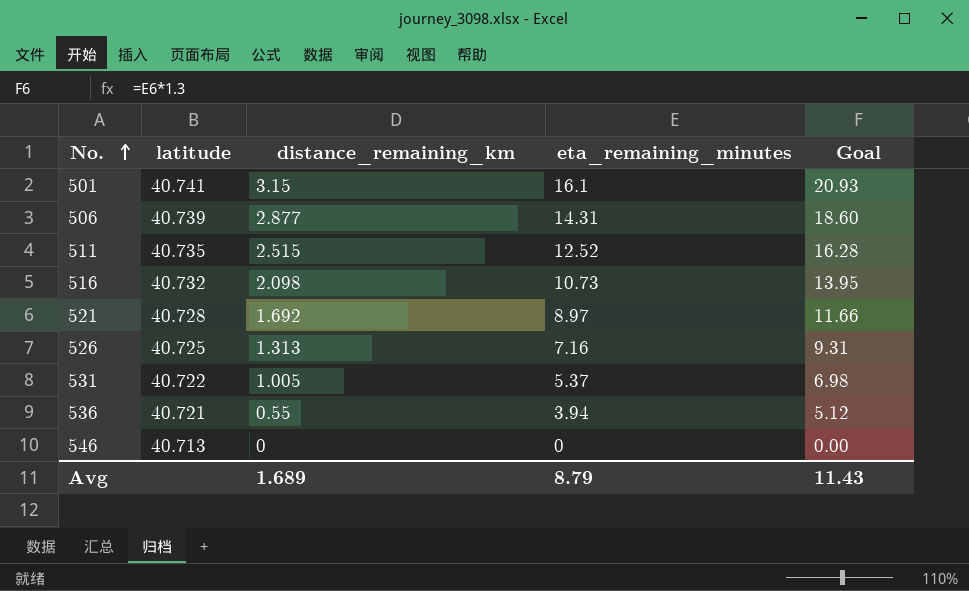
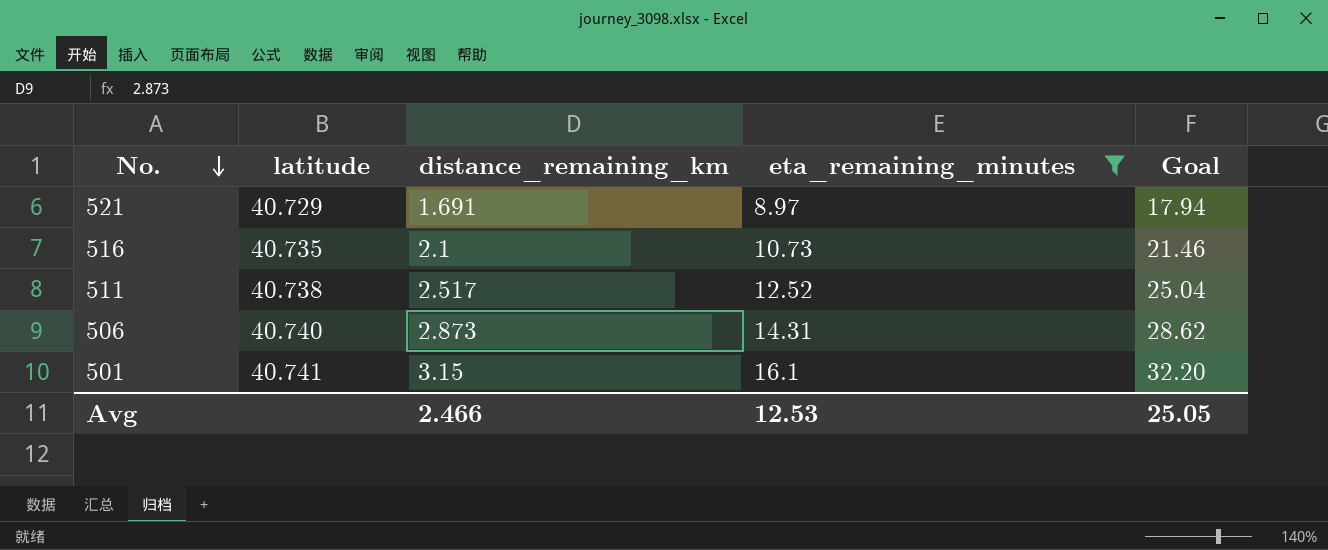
filter: none -> eta_remaining_minutes >= 8.97
row order: No. ascending -> No. descending
column Goal | formula: [eta_remaining_minutes] * 1.3 -> [eta_remaining_minutes] * 2
521 | latitude: 40.728 -> 40.729
521 | distance_remaining_km: 1.692 -> 1.691
516 | latitude: 40.732 -> 40.735
516 | distance_remaining_km: 2.098 -> 2.1
511 | latitude: 40.735 -> 40.738
511 | distance_remaining_km: 2.515 -> 2.517
506 | latitude: 40.739 -> 40.740
506 | distance_remaining_km: 2.877 -> 2.873
Avg | distance_remaining_km: 1.689 -> 2.466
Avg | eta_remaining_minutes: 8.79 -> 12.53
Avg | Goal: 11.43 -> 25.05

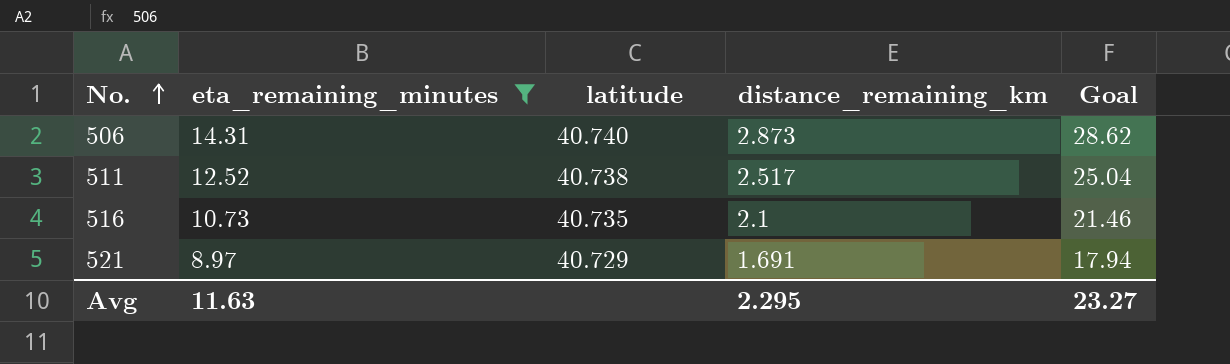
row order: No. descending -> No. ascending
column eta_remaining_minutes | position: 4 -> 2
row 501: 40.741 | 3.15 | 16.1 | 32.20 -> none
Avg | eta_remaining_minutes: 12.53 -> 11.63
Avg | distance_remaining_km: 2.466 -> 2.295
Avg | Goal: 25.05 -> 23.27

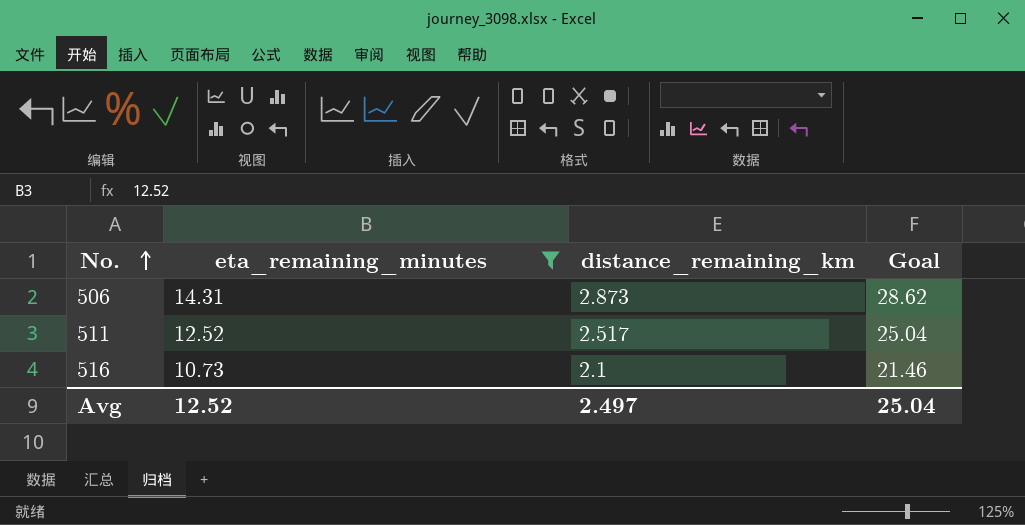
column latitude | position: 3 -> none
row 521: 8.97 | 40.729 | 1.691 | 17.94 -> none
Avg | eta_remaining_minutes: 11.63 -> 12.52
Avg | distance_remaining_km: 2.295 -> 2.497
Avg | Goal: 23.27 -> 25.04

